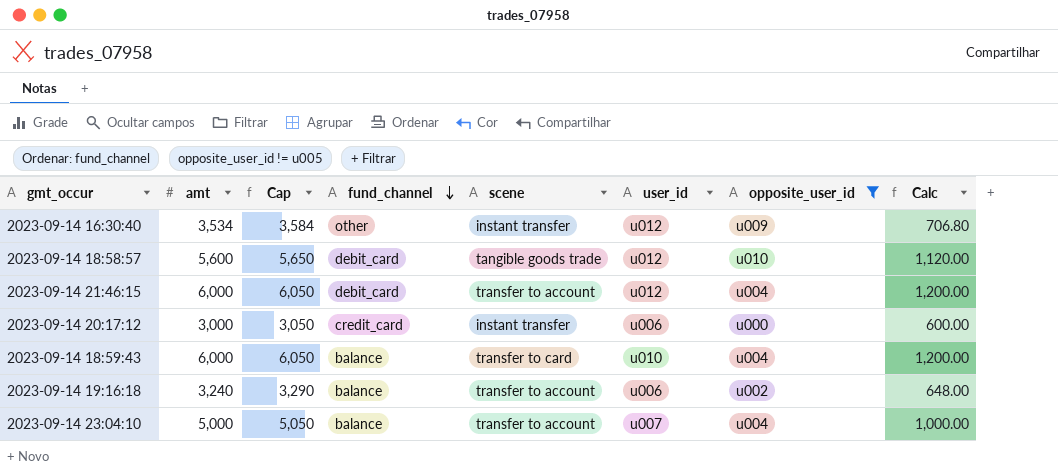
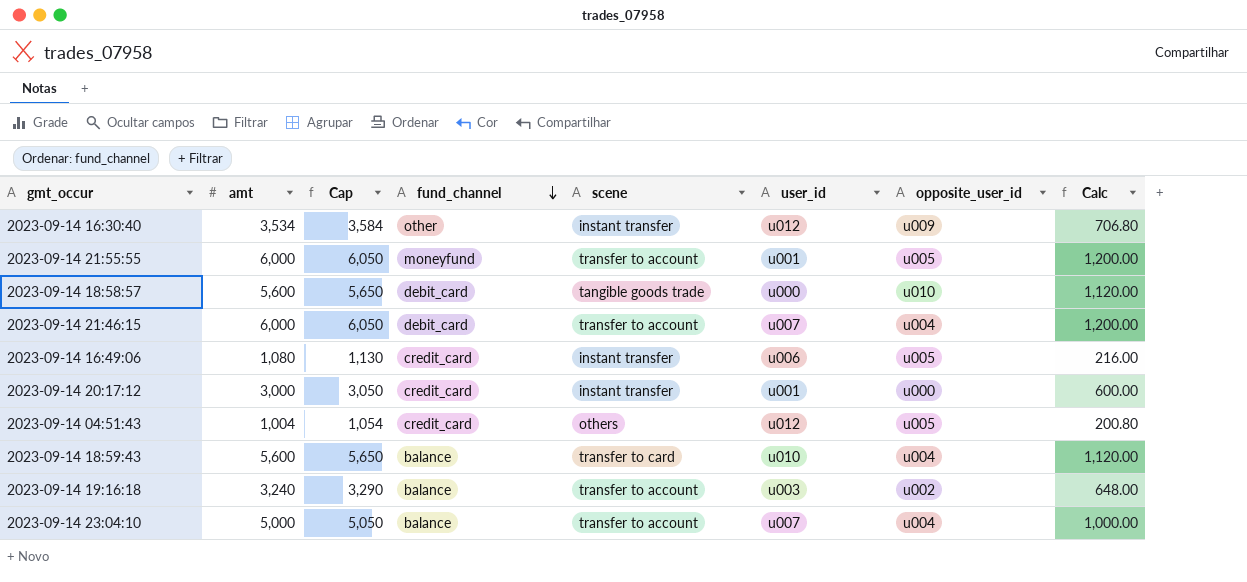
filter: opposite_user_id != u005 -> none
2023-09-14 18:58:57 | user_id: u012 -> u000
2023-09-14 21:46:15 | user_id: u012 -> u007
2023-09-14 20:17:12 | user_id: u006 -> u001
2023-09-14 18:59:43 | amt: 6,000 -> 5,600
2023-09-14 18:59:43 | Cap: 6,050 -> 5,650
2023-09-14 18:59:43 | Calc: 1,200.00 -> 1,120.00
2023-09-14 19:16:18 | user_id: u006 -> u003

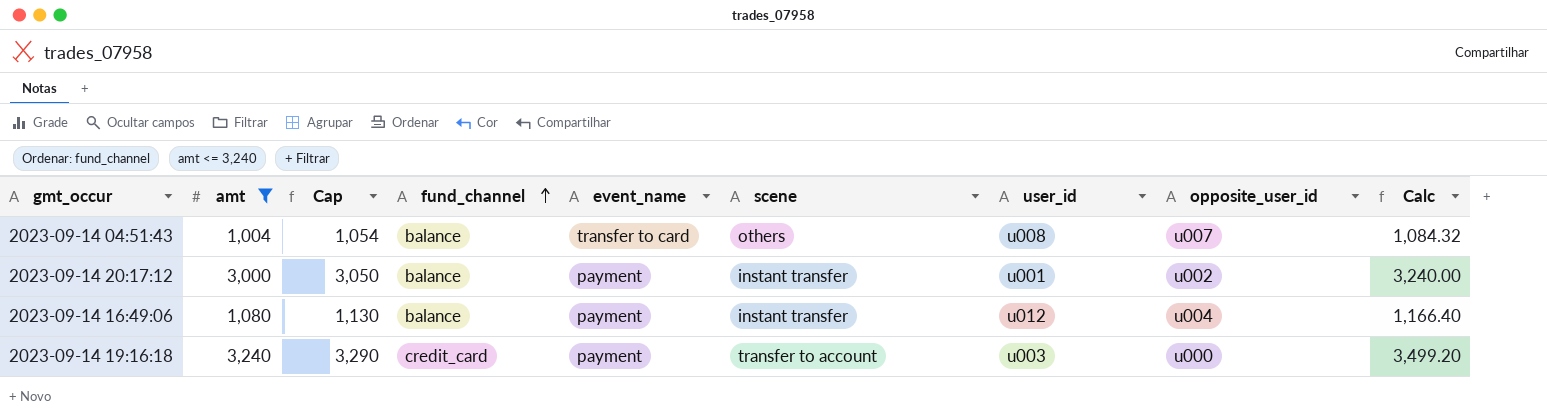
filter: none -> amt <= 3,240
row order: fund_channel descending -> fund_channel ascending
column event_name | position: none -> 5
column Calc | formula: [amt] * 0.2 -> [amt] * 1.08
2023-09-14 04:51:43 | fund_channel: credit_card -> balance
2023-09-14 04:51:43 | user_id: u012 -> u008
2023-09-14 04:51:43 | opposite_user_id: u005 -> u007
2023-09-14 20:17:12 | fund_channel: credit_card -> balance
2023-09-14 20:17:12 | opposite_user_id: u000 -> u002
2023-09-14 16:49:06 | fund_channel: credit_card -> balance
2023-09-14 16:49:06 | user_id: u006 -> u012
2023-09-14 16:49:06 | opposite_user_id: u005 -> u004
2023-09-14 19:16:18 | fund_channel: balance -> credit_card
2023-09-14 19:16:18 | opposite_user_id: u002 -> u000

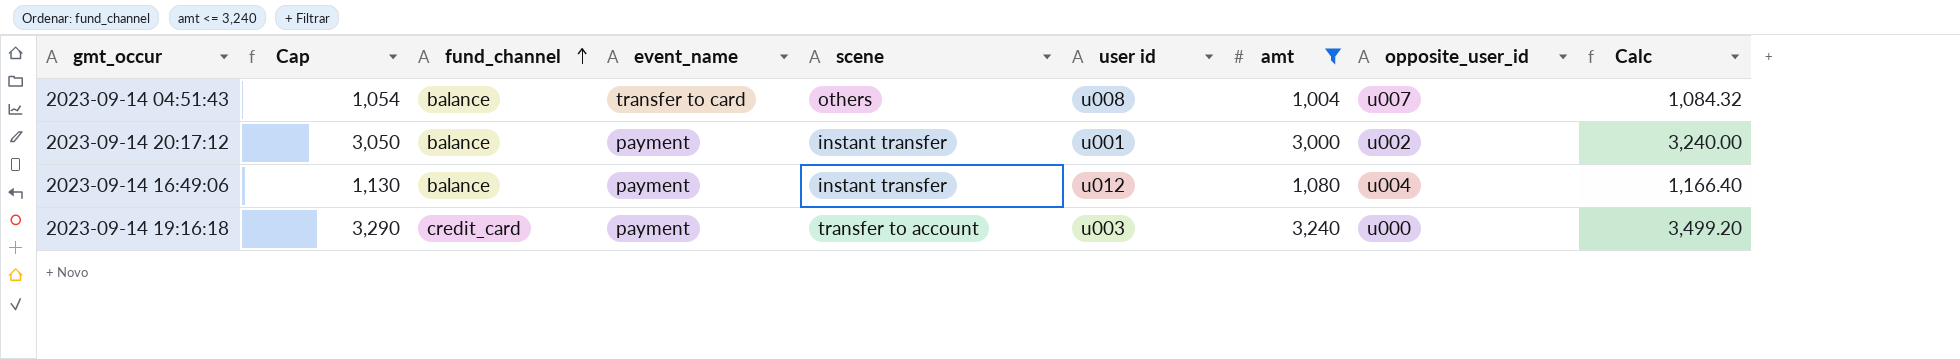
column name: user_id -> user id
column amt | position: 2 -> 7

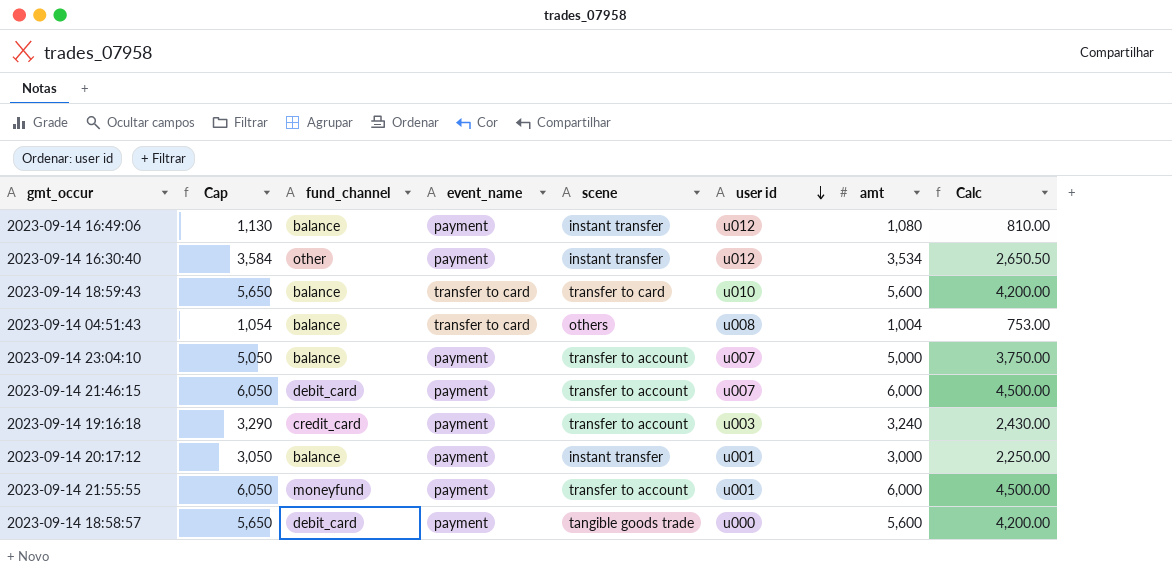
filter: amt <= 3,240 -> none
row order: fund_channel ascending -> user id descending
column opposite_user_id | position: 8 -> none
column Calc | formula: [amt] * 1.08 -> [amt] * 0.75

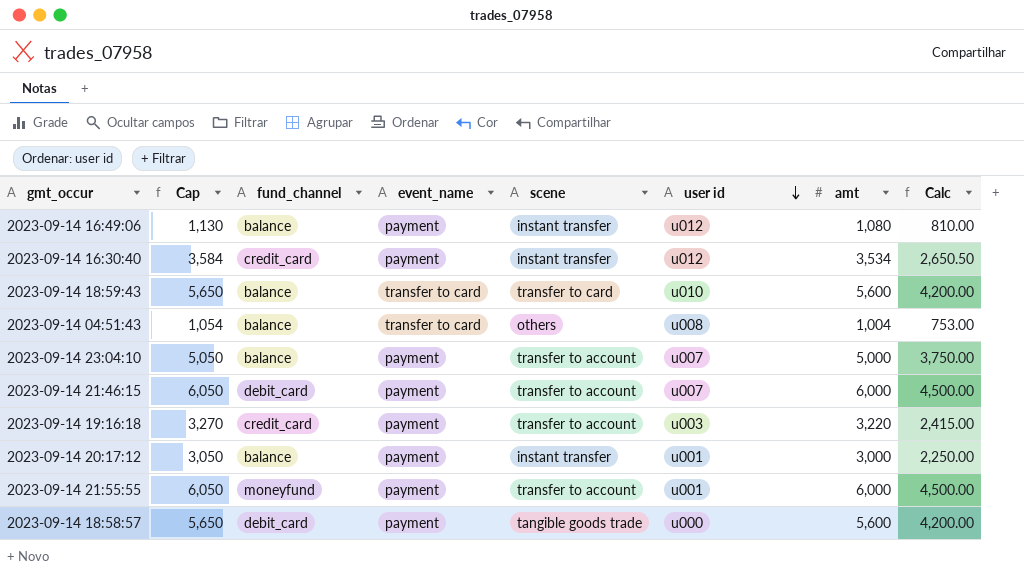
2023-09-14 16:30:40 | fund_channel: other -> credit_card
2023-09-14 19:16:18 | Cap: 3,290 -> 3,270
2023-09-14 19:16:18 | amt: 3,240 -> 3,220
2023-09-14 19:16:18 | Calc: 2,430.00 -> 2,415.00

